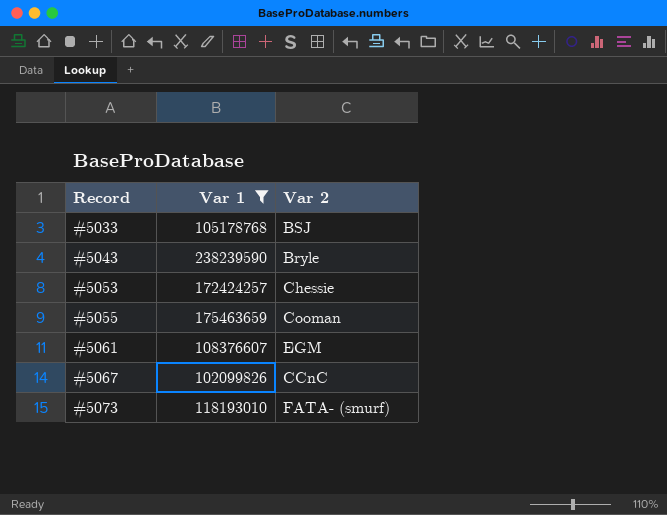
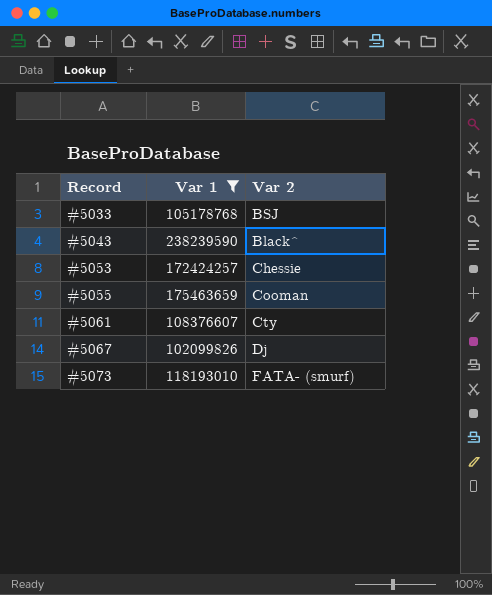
#5043 | Var 2: Bryle -> Black^
#5061 | Var 2: EGM -> Cty
#5067 | Var 2: CCnC -> Dj

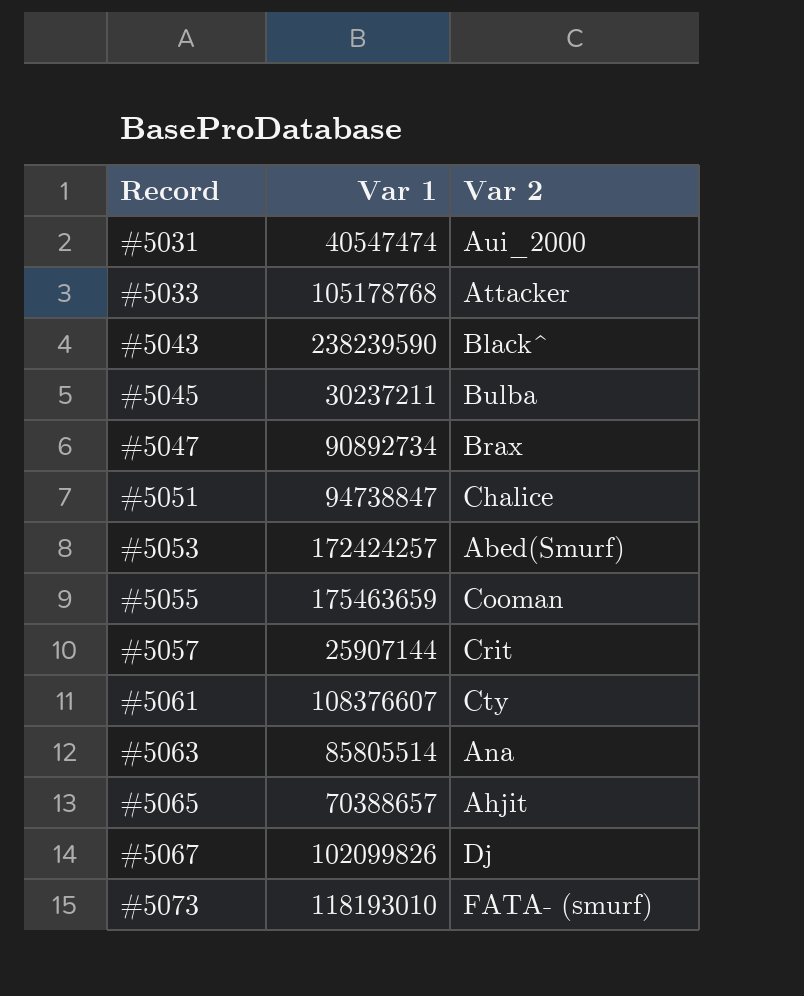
filter: Var 1 >= 102099826 -> none
#5033 | Var 2: BSJ -> Attacker
#5053 | Var 2: Chessie -> Abed(Smurf)

